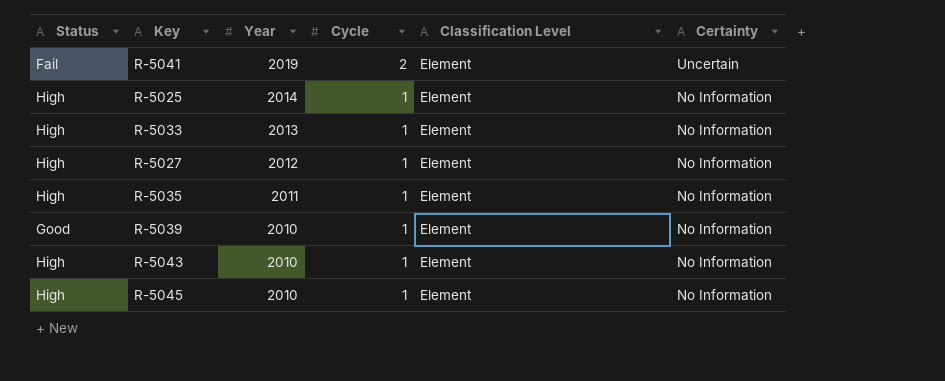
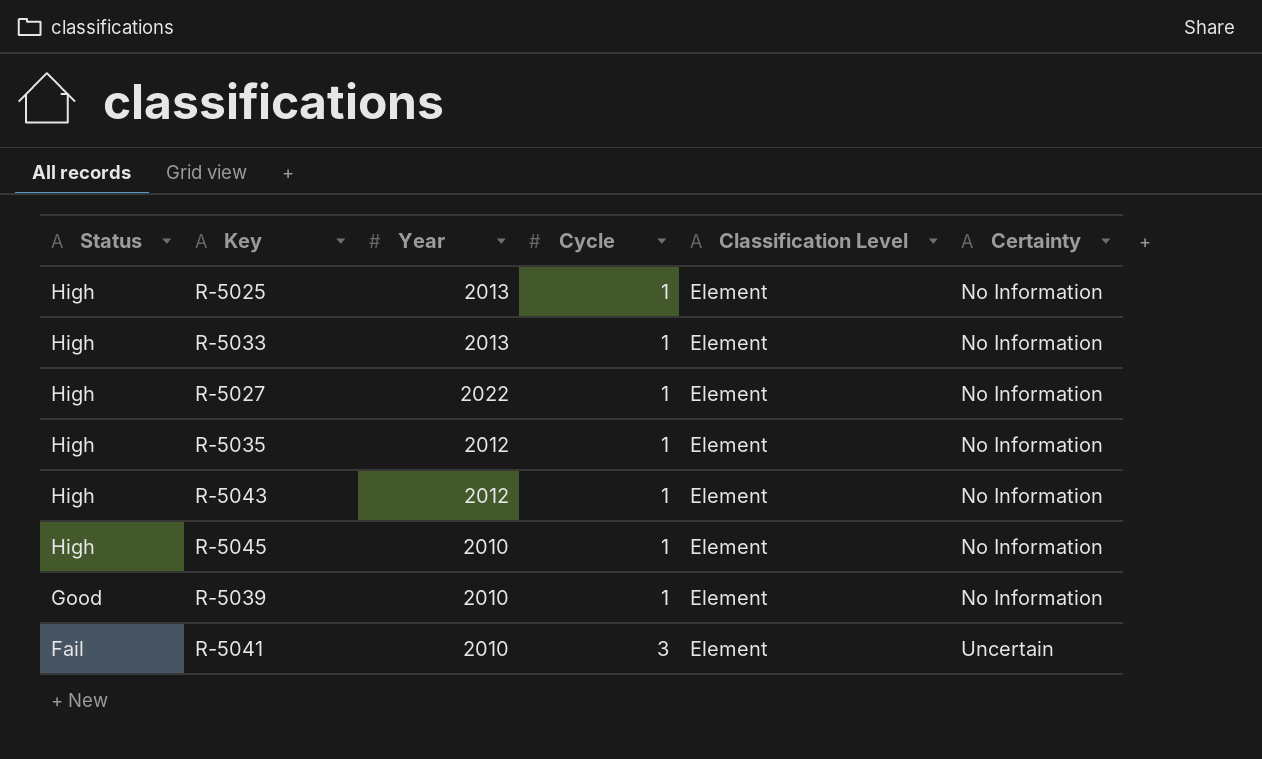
row order: Year descending -> Status descending
R-5025 | Year: 2014 -> 2013
R-5027 | Year: 2012 -> 2022
R-5035 | Year: 2011 -> 2012
R-5043 | Year: 2010 -> 2012
R-5041 | Year: 2019 -> 2010
R-5041 | Cycle: 2 -> 3

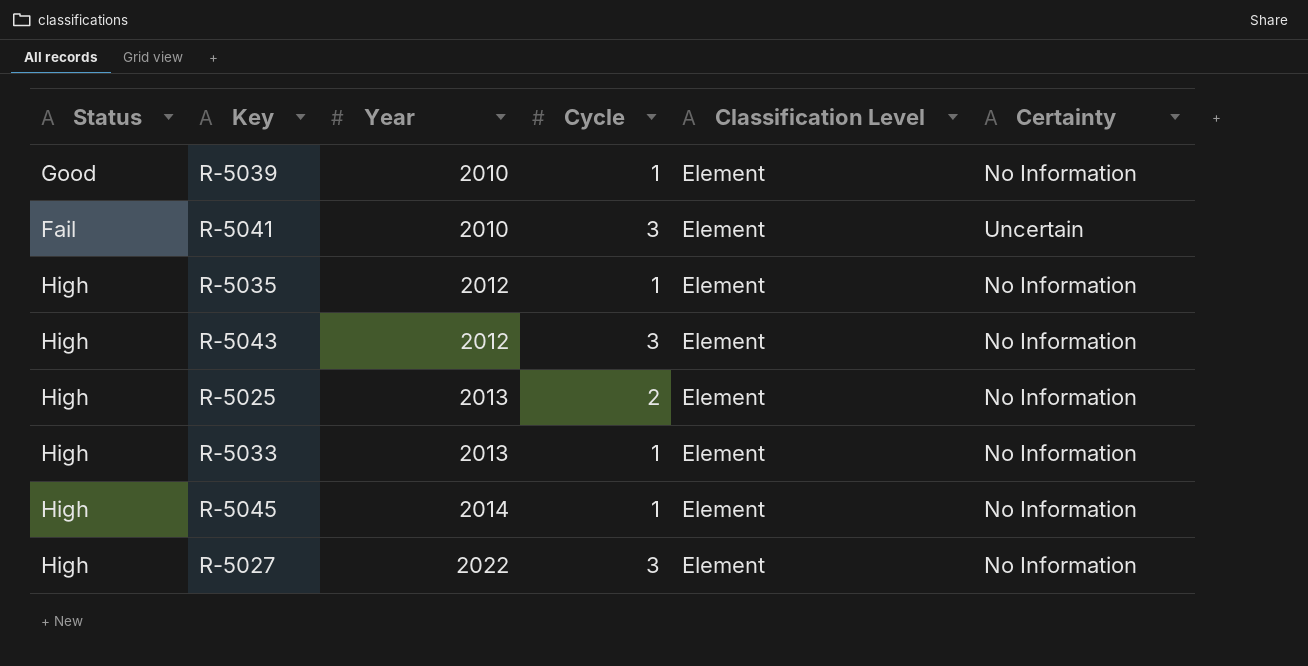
row order: Status descending -> Year ascending
R-5043 | Cycle: 1 -> 3
R-5025 | Cycle: 1 -> 2
R-5045 | Year: 2010 -> 2014
R-5027 | Cycle: 1 -> 3

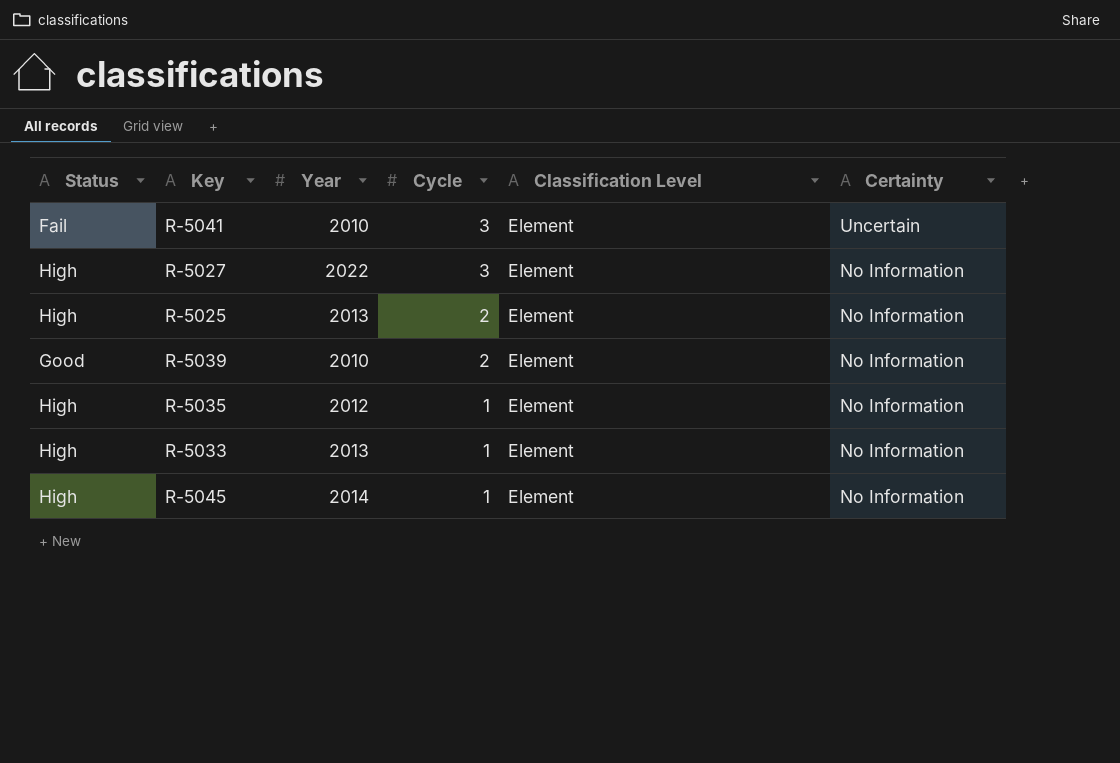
row order: Year ascending -> Cycle descending
row R-5043: High | 2012 | 3 | Element | No Information -> none
R-5039 | Cycle: 1 -> 2

